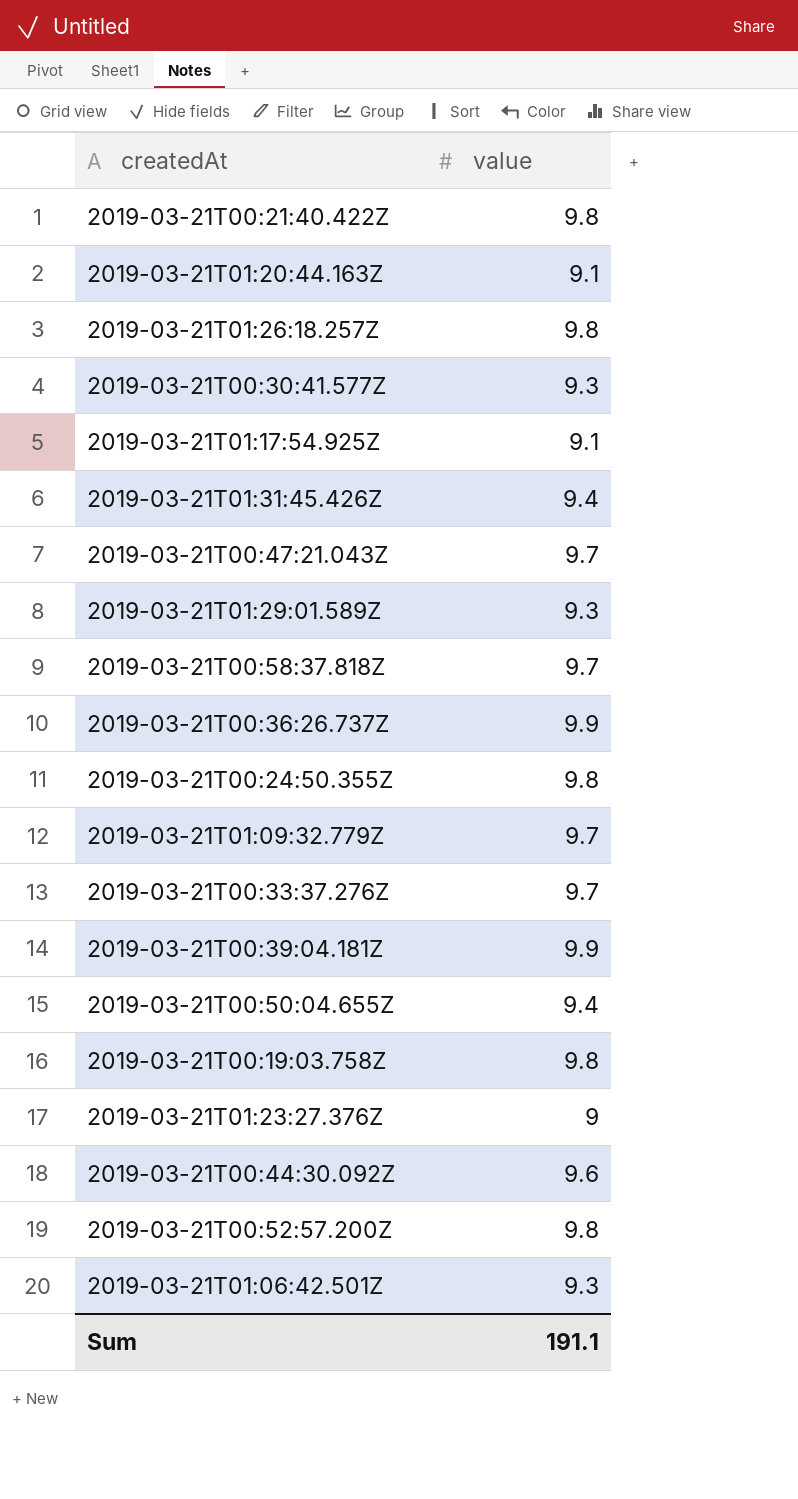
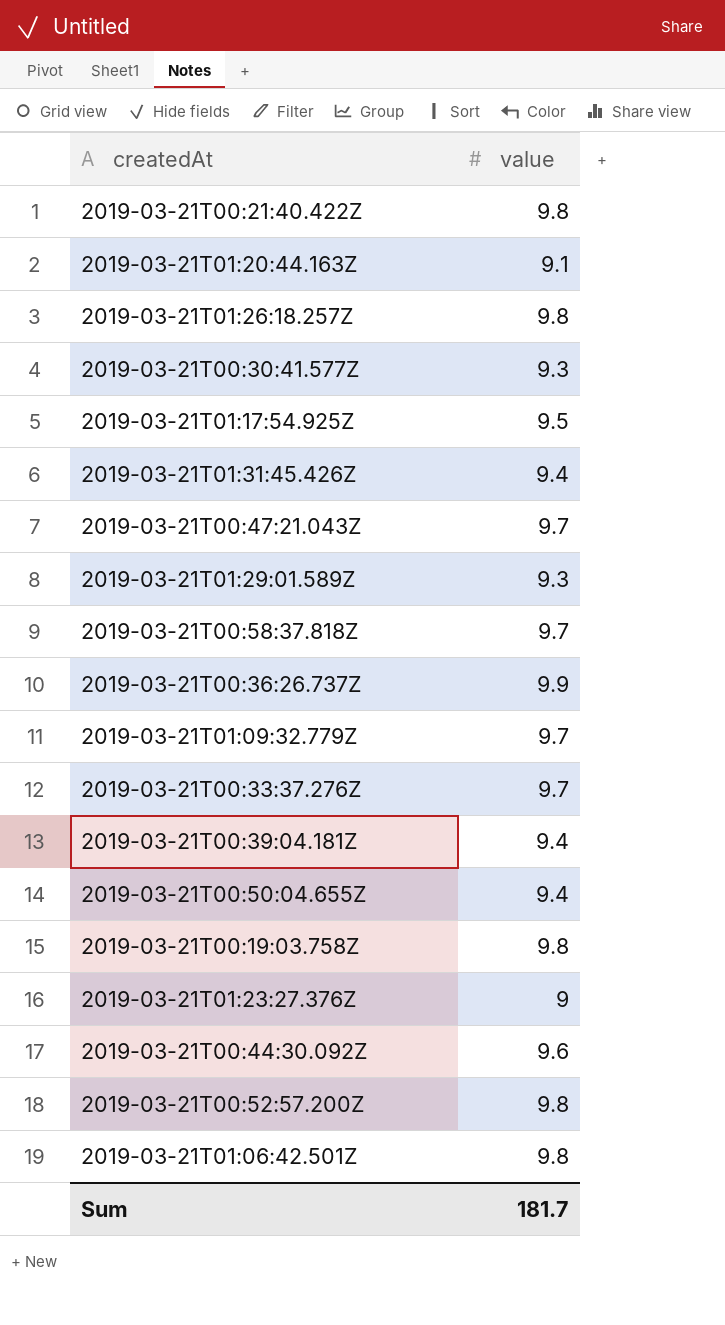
row 2019-03-21T00:24:50.355Z: 9.8 -> none
2019-03-21T01:17:54.925Z | value: 9.1 -> 9.5
2019-03-21T00:39:04.181Z | value: 9.9 -> 9.4
2019-03-21T01:06:42.501Z | value: 9.3 -> 9.8
Sum | value: 191.1 -> 181.7

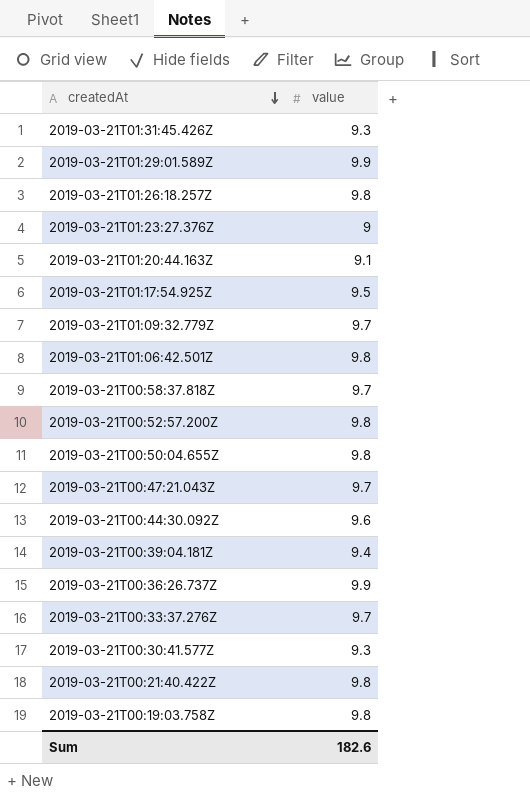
row order: none -> createdAt descending
2019-03-21T01:31:45.426Z | value: 9.4 -> 9.3
2019-03-21T01:29:01.589Z | value: 9.3 -> 9.9
2019-03-21T00:50:04.655Z | value: 9.4 -> 9.8
Sum | value: 181.7 -> 182.6

